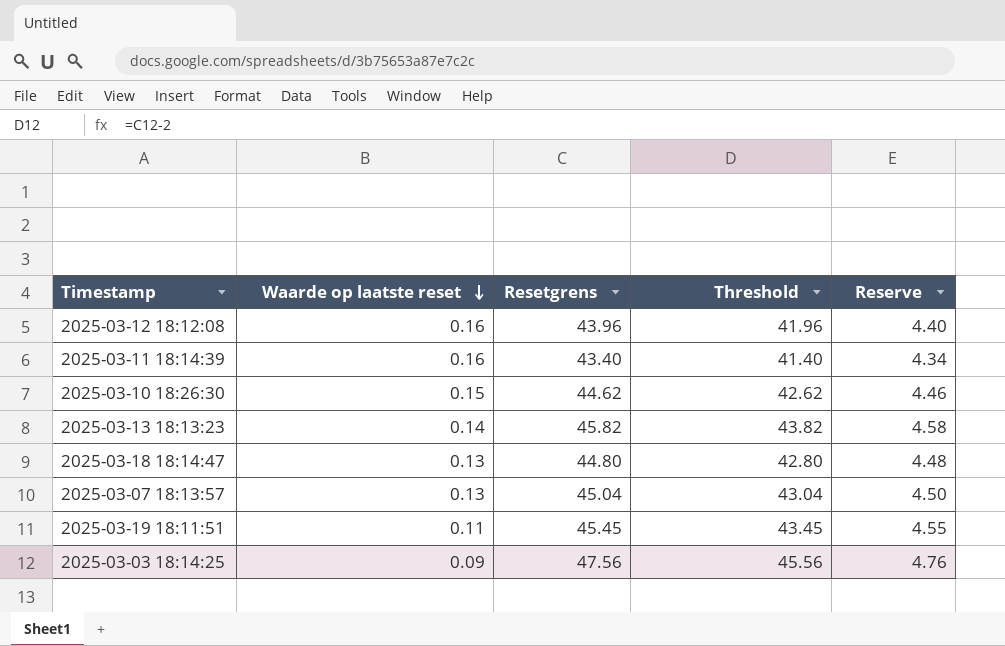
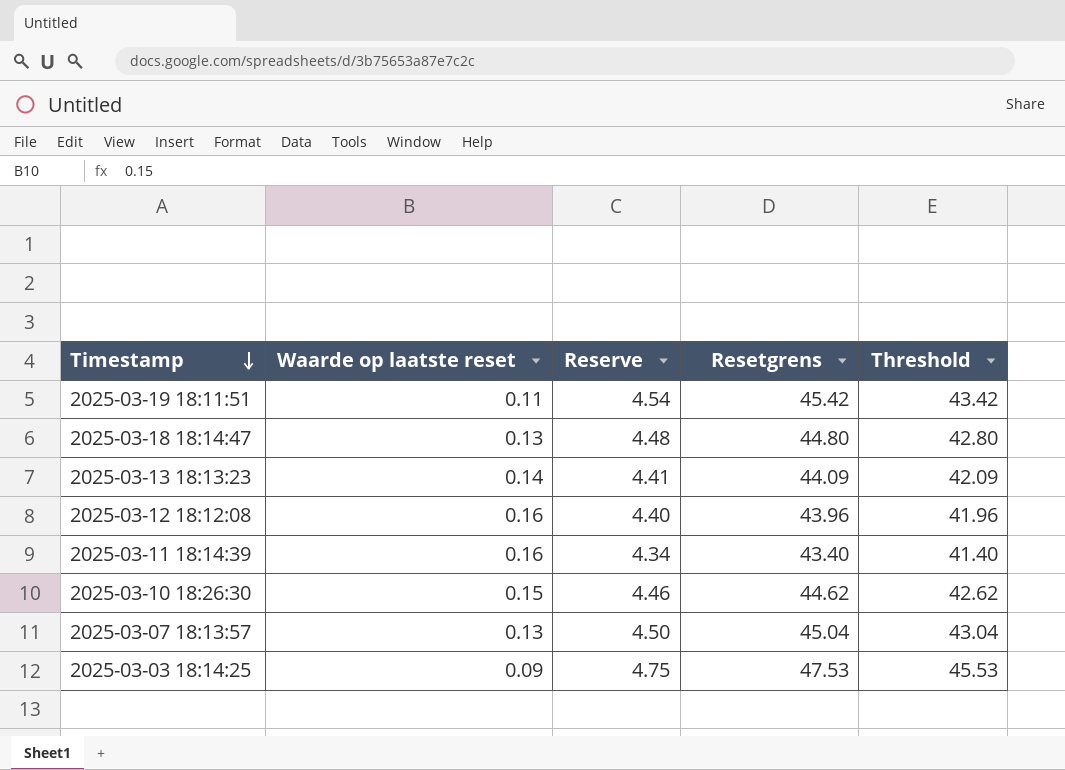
row order: Waarde op laatste reset descending -> Timestamp descending
column Reserve | position: 5 -> 3
2025-03-19 18:11:51 | Reserve: 4.55 -> 4.54
2025-03-19 18:11:51 | Resetgrens: 45.45 -> 45.42
2025-03-19 18:11:51 | Threshold: 43.45 -> 43.42
2025-03-13 18:13:23 | Reserve: 4.58 -> 4.41
2025-03-13 18:13:23 | Resetgrens: 45.82 -> 44.09
2025-03-13 18:13:23 | Threshold: 43.82 -> 42.09
2025-03-03 18:14:25 | Reserve: 4.76 -> 4.75
2025-03-03 18:14:25 | Resetgrens: 47.56 -> 47.53
2025-03-03 18:14:25 | Threshold: 45.56 -> 45.53

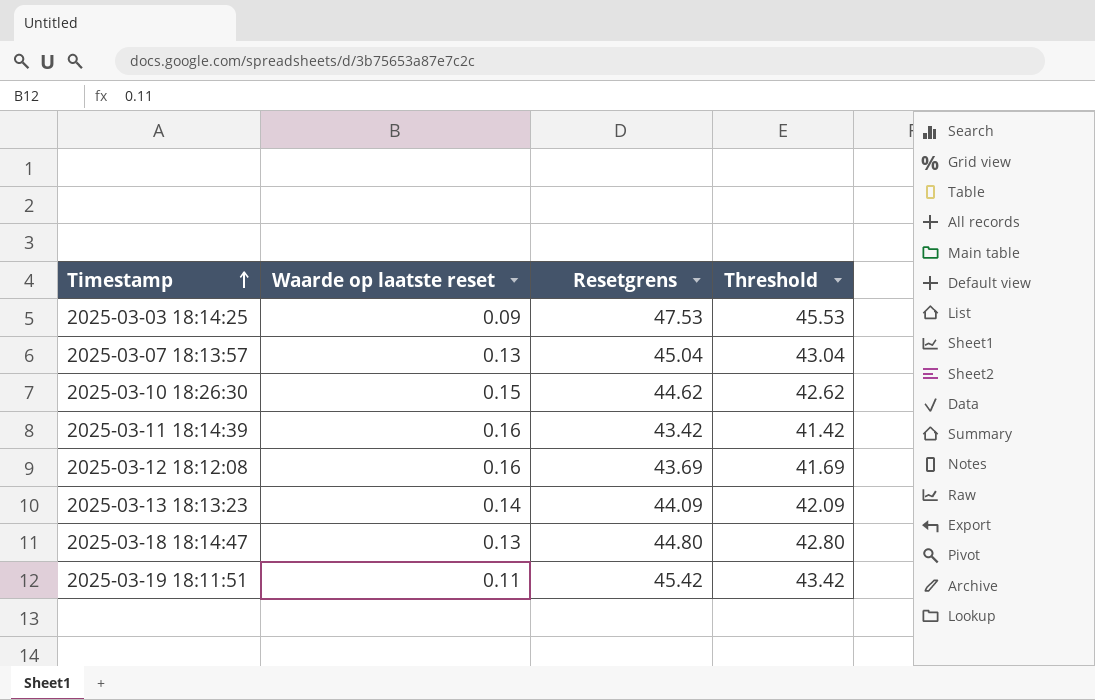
row order: Timestamp descending -> Timestamp ascending
column Reserve | formula: [Resetgrens] * 0.1 -> none
2025-03-11 18:14:39 | Resetgrens: 43.40 -> 43.42
2025-03-11 18:14:39 | Threshold: 41.40 -> 41.42
2025-03-12 18:12:08 | Resetgrens: 43.96 -> 43.69
2025-03-12 18:12:08 | Threshold: 41.96 -> 41.69

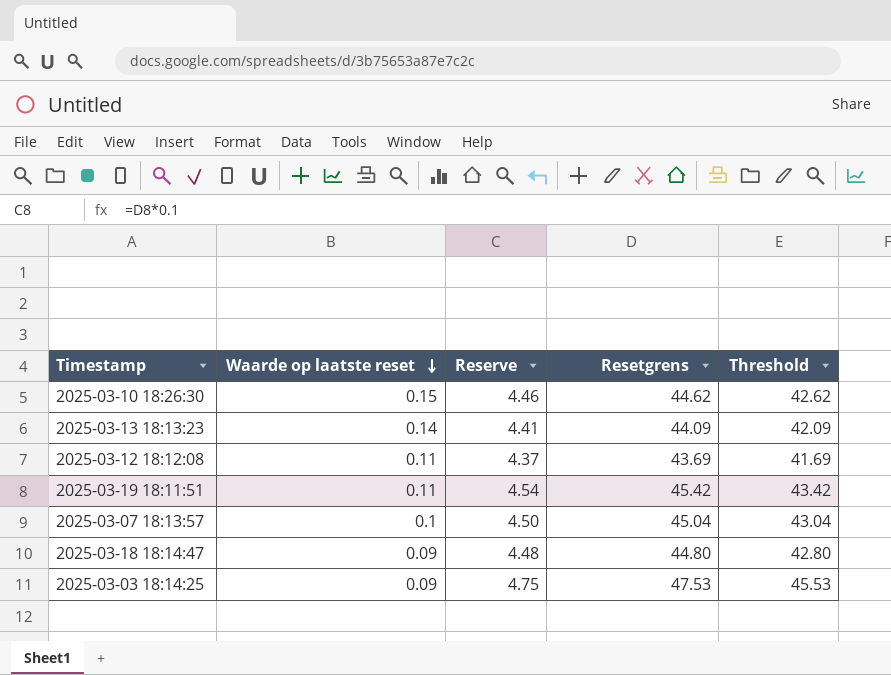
row order: Timestamp ascending -> Waarde op laatste reset descending
column Reserve | formula: none -> [Resetgrens] * 0.1
row 2025-03-11 18:14:39: 0.16 | 43.42 | 41.42 -> none
2025-03-12 18:12:08 | Waarde op laatste reset: 0.16 -> 0.11
2025-03-07 18:13:57 | Waarde op laatste reset: 0.13 -> 0.1
2025-03-18 18:14:47 | Waarde op laatste reset: 0.13 -> 0.09

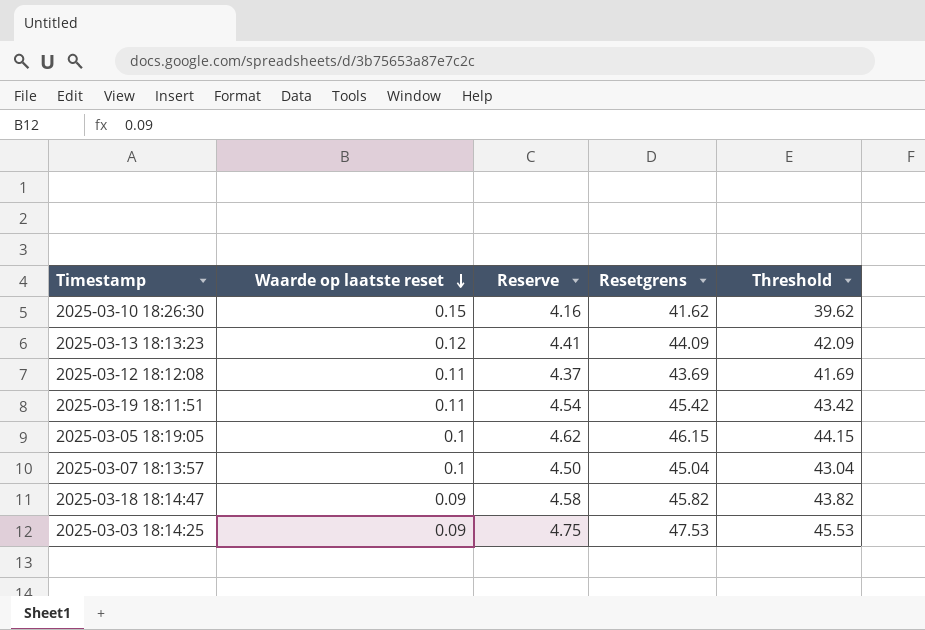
2025-03-10 18:26:30 | Reserve: 4.46 -> 4.16
2025-03-10 18:26:30 | Resetgrens: 44.62 -> 41.62
2025-03-10 18:26:30 | Threshold: 42.62 -> 39.62
2025-03-13 18:13:23 | Waarde op laatste reset: 0.14 -> 0.12
row 2025-03-05 18:19:05: none -> 0.1 | 4.62 | 46.15 | 44.15
2025-03-18 18:14:47 | Reserve: 4.48 -> 4.58
2025-03-18 18:14:47 | Resetgrens: 44.80 -> 45.82
2025-03-18 18:14:47 | Threshold: 42.80 -> 43.82

